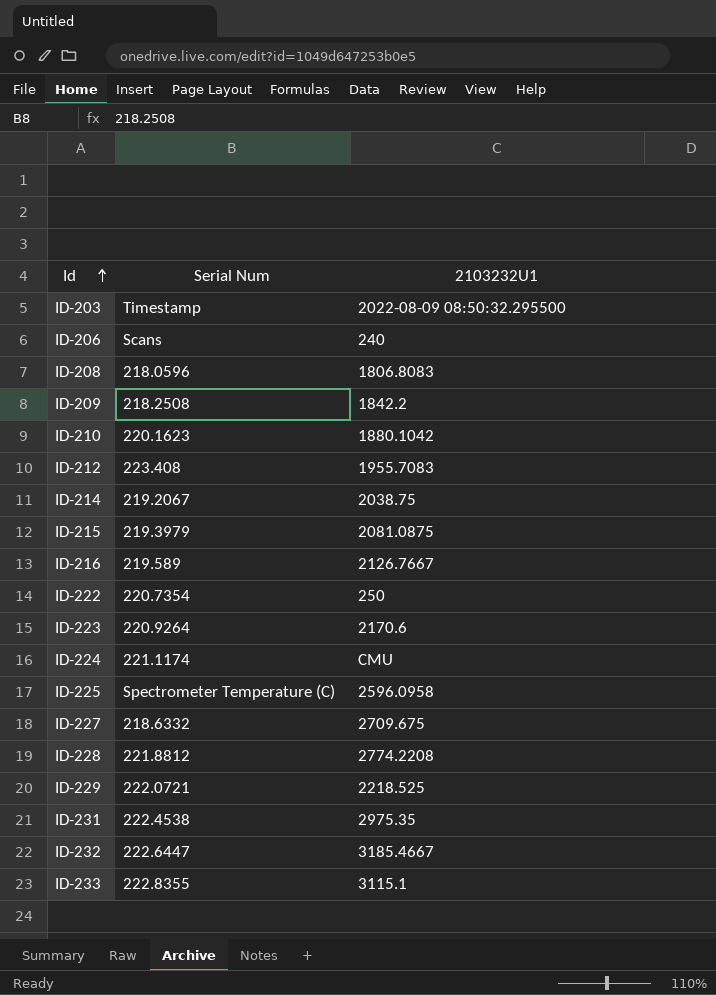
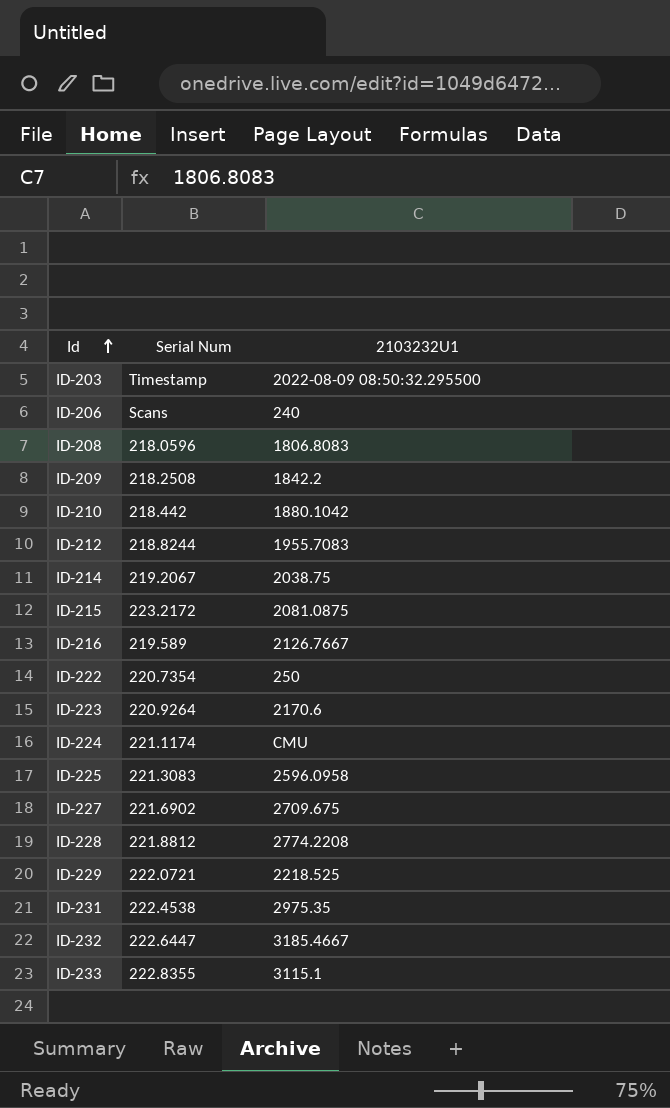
ID-210 | Serial Num: 220.1623 -> 218.442
ID-212 | Serial Num: 223.408 -> 218.8244
ID-215 | Serial Num: 219.3979 -> 223.2172
ID-225 | Serial Num: Spectrometer Temperature (C) -> 221.3083
ID-227 | Serial Num: 218.6332 -> 221.6902

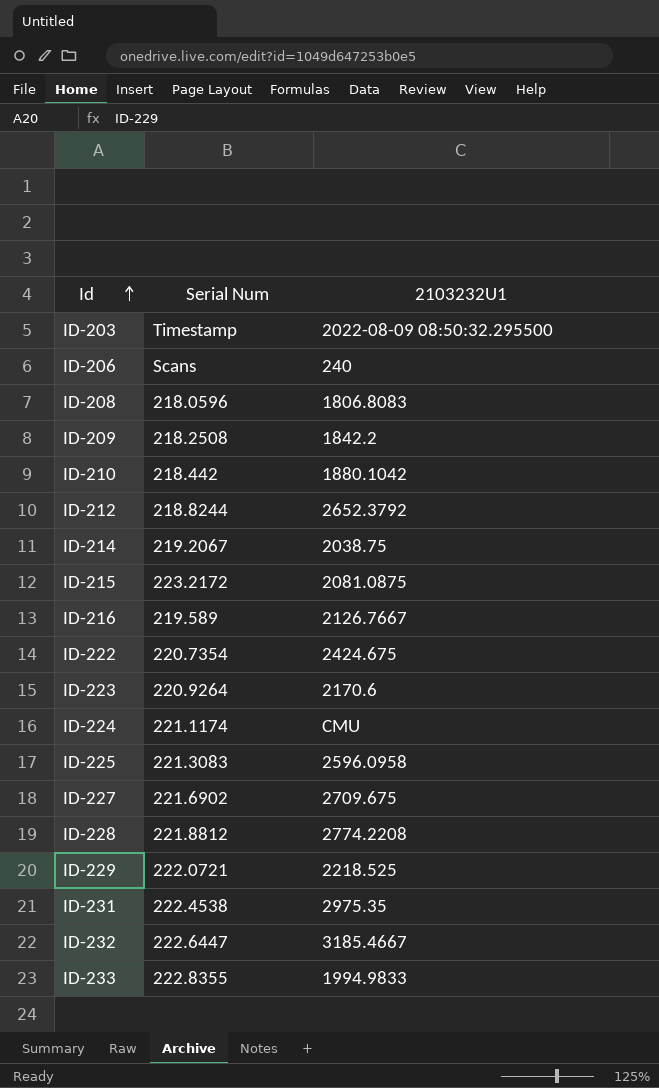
ID-212 | 2103232U1: 1955.7083 -> 2652.3792
ID-222 | 2103232U1: 250 -> 2424.675
ID-233 | 2103232U1: 3115.1 -> 1994.9833

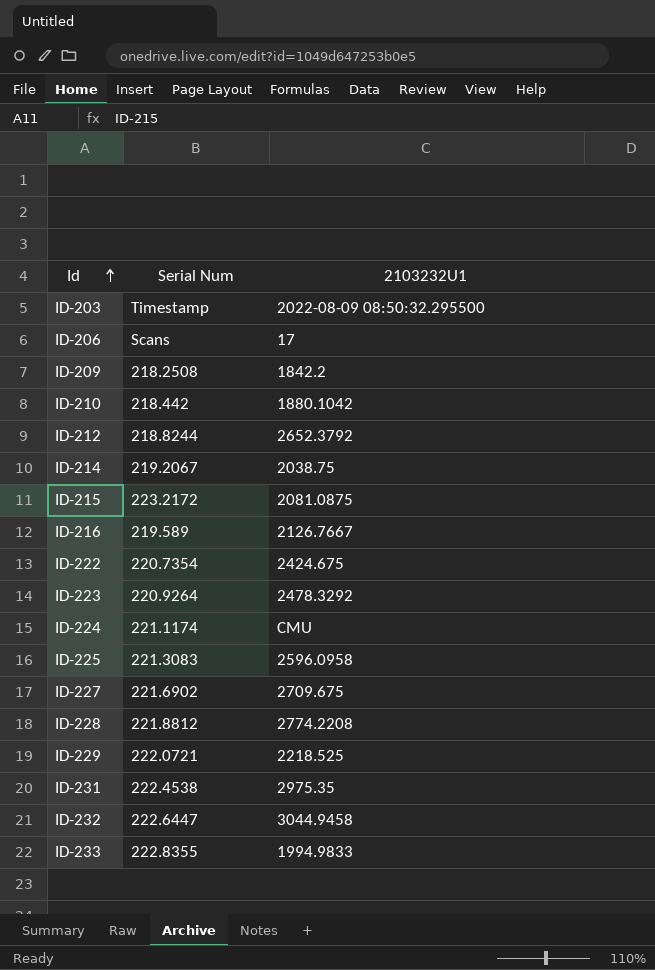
row ID-208: 218.0596 | 1806.8083 -> none
ID-206 | 2103232U1: 240 -> 17
ID-223 | 2103232U1: 2170.6 -> 2478.3292
ID-232 | 2103232U1: 3185.4667 -> 3044.9458

